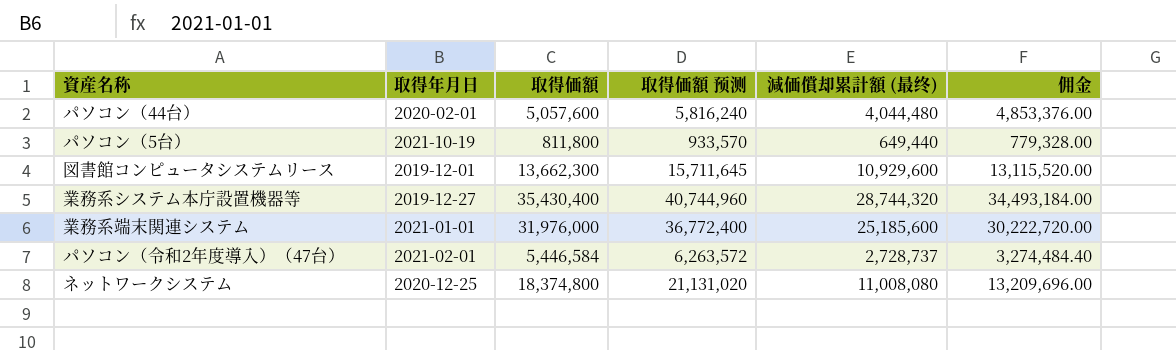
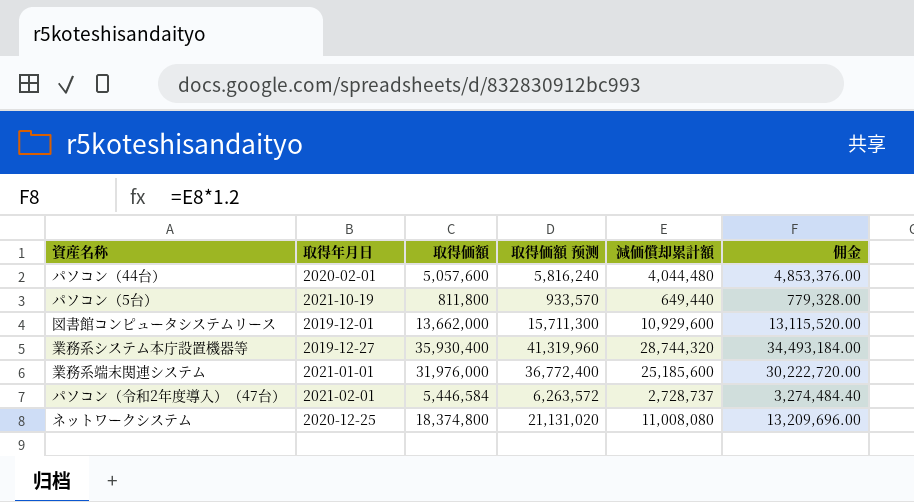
column name: 減価償却累計額 (最终) -> 減価償却累計額
図書館コンピュータシステムリース | 取得価額: 13,662,300 -> 13,662,000
図書館コンピュータシステムリース | 取得価額 预测: 15,711,645 -> 15,711,300
業務系システム本庁設置機器等 | 取得価額: 35,430,400 -> 35,930,400
業務系システム本庁設置機器等 | 取得価額 预测: 40,744,960 -> 41,319,960

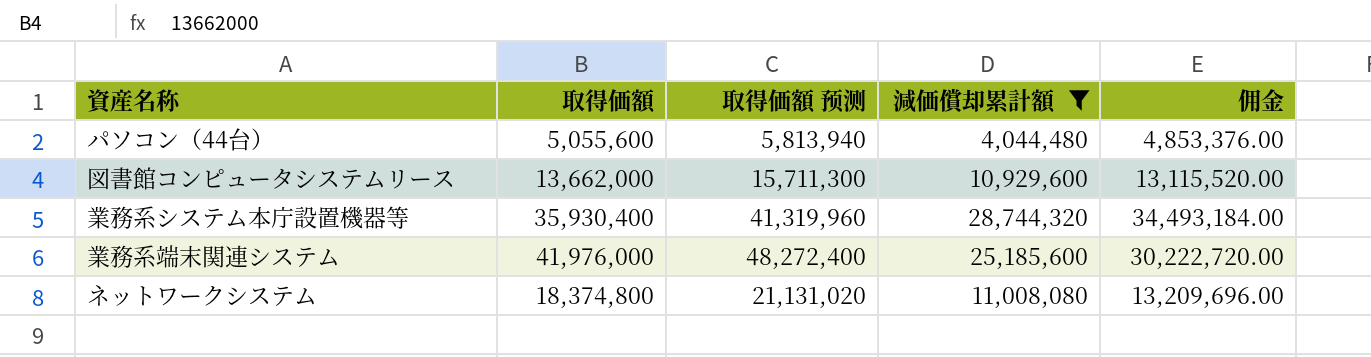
filter: none -> 減価償却累計額 >= 4,044,480
column 取得年月日 | position: 2 -> none
パソコン（44台） | 取得価額: 5,057,600 -> 5,055,600
パソコン（44台） | 取得価額 预测: 5,816,240 -> 5,813,940
業務系端末関連システム | 取得価額: 31,976,000 -> 41,976,000
業務系端末関連システム | 取得価額 预测: 36,772,400 -> 48,272,400

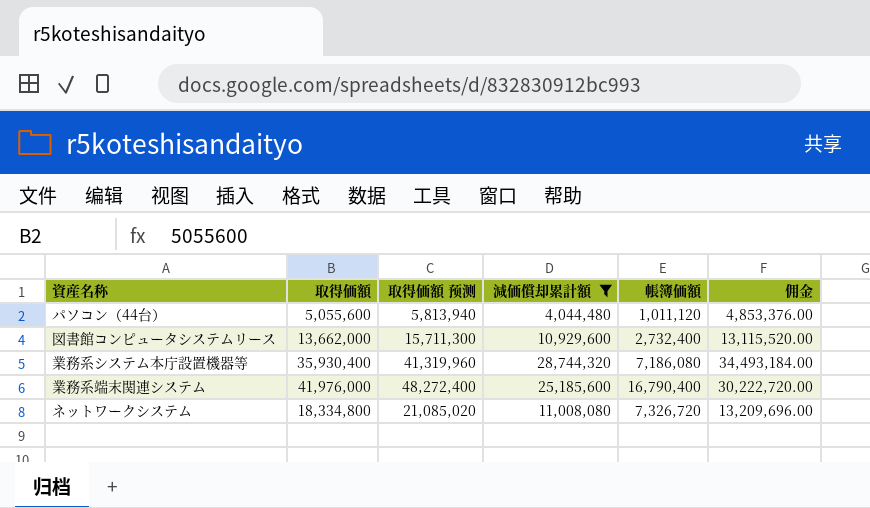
column 帳簿価額 | formula: none -> [取得価額] - [減価償却累計額]
ネットワークシステム | 取得価額: 18,374,800 -> 18,334,800
ネットワークシステム | 取得価額 预测: 21,131,020 -> 21,085,020

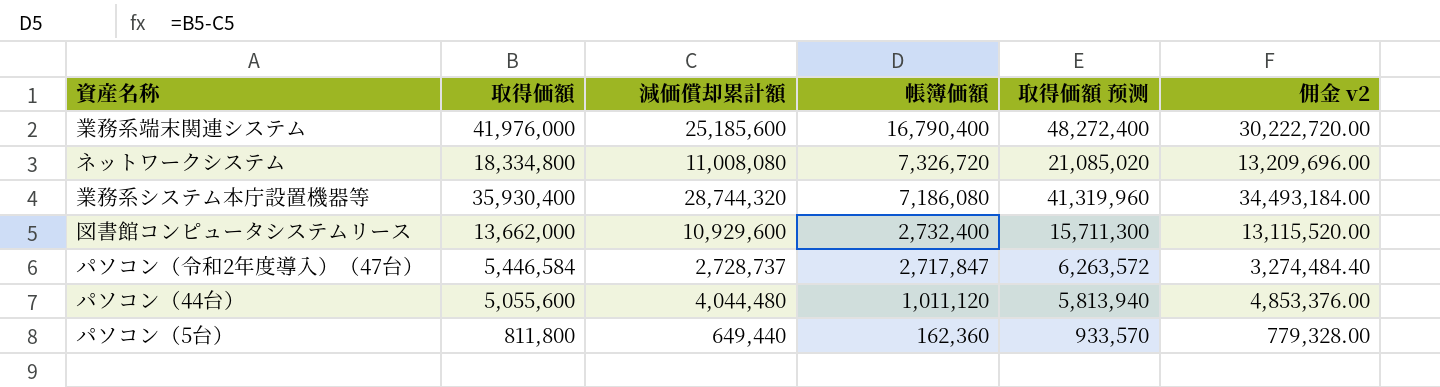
filter: 減価償却累計額 >= 4,044,480 -> none
row order: none -> 帳簿価額 descending
column 取得価額 预测 | position: 3 -> 5
column name: 佣金 -> 佣金 v2

